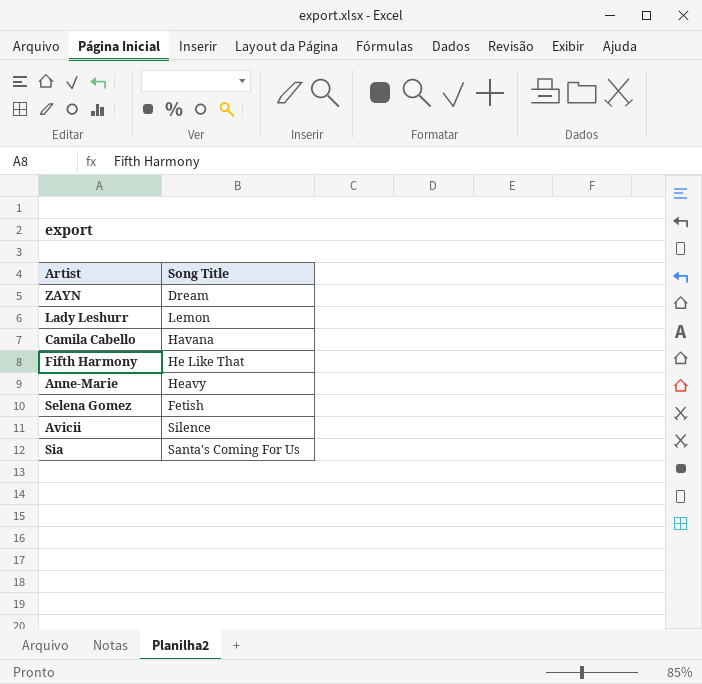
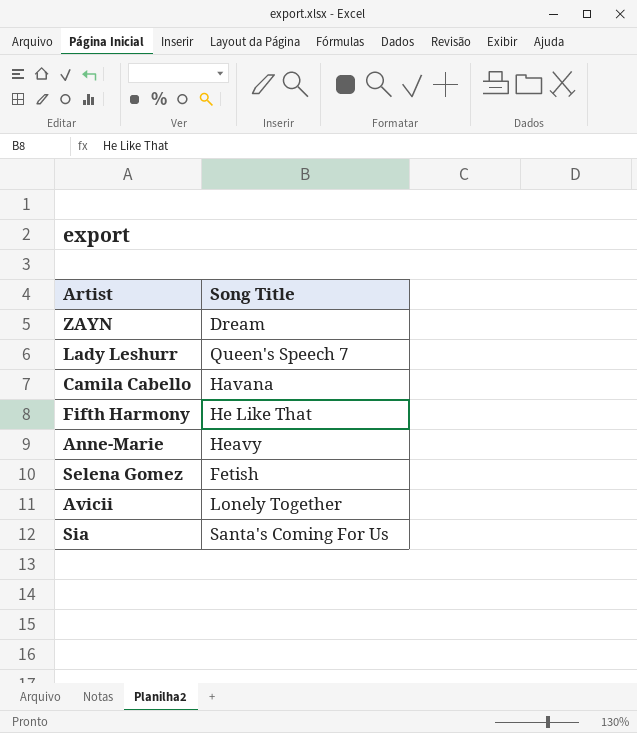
Lady Leshurr | Song Title: Lemon -> Queen's Speech 7
Avicii | Song Title: Silence -> Lonely Together

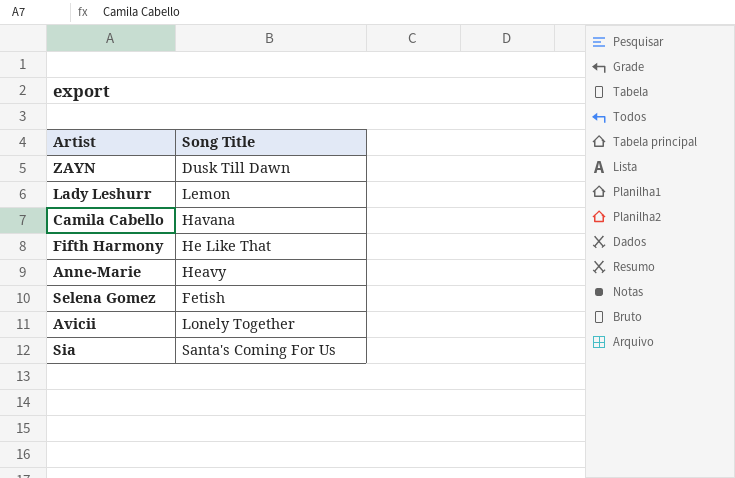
ZAYN | Song Title: Dream -> Dusk Till Dawn
Lady Leshurr | Song Title: Queen's Speech 7 -> Lemon

